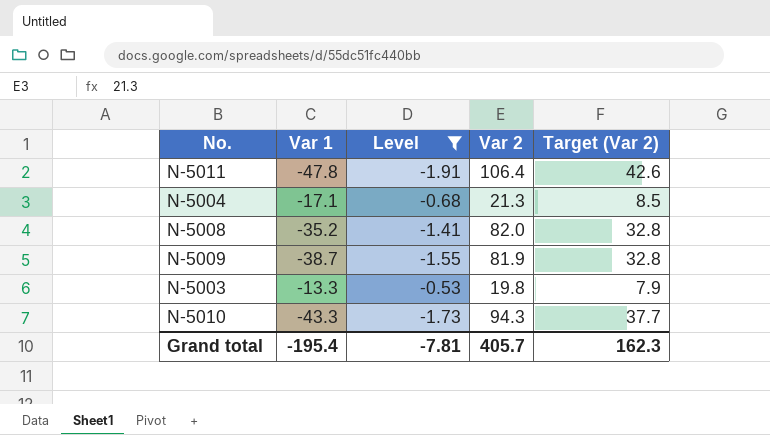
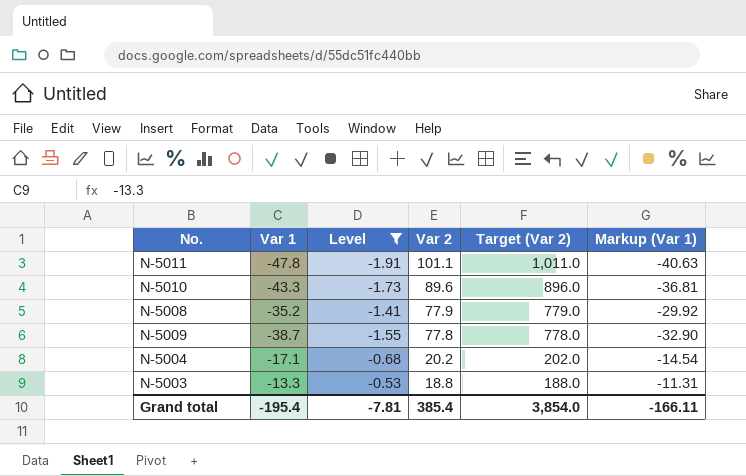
row order: none -> Var 2 descending
column Target (Var 2) | formula: [Var 2] * 0.4 -> [Var 2] * 10
column Markup (Var 1) | formula: none -> [Var 1] * 0.85
N-5011 | Var 2: 106.4 -> 101.1
N-5010 | Var 2: 94.3 -> 89.6
N-5008 | Var 2: 82.0 -> 77.9
N-5009 | Var 2: 81.9 -> 77.8
N-5004 | Var 2: 21.3 -> 20.2
N-5003 | Var 2: 19.8 -> 18.8
Grand total | Var 2: 405.7 -> 385.4
Grand total | Target (Var 2): 162.3 -> 3,854.0

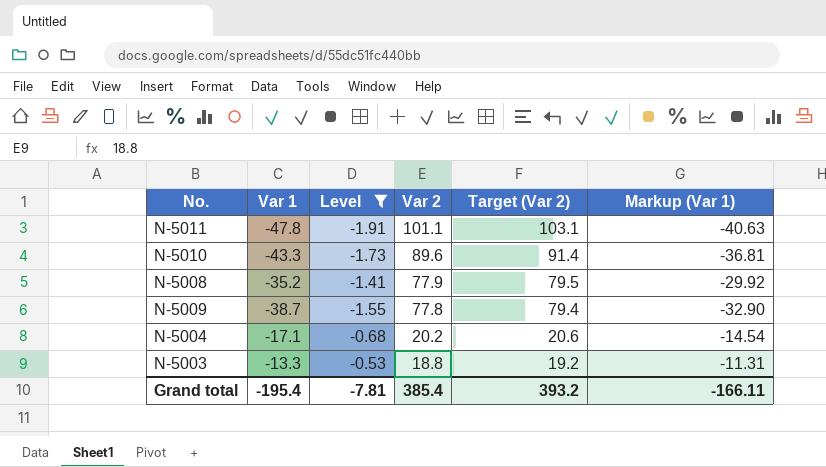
column Target (Var 2) | formula: [Var 2] * 10 -> [Var 2] * 1.02
Grand total | Target (Var 2): 3,854.0 -> 393.2

